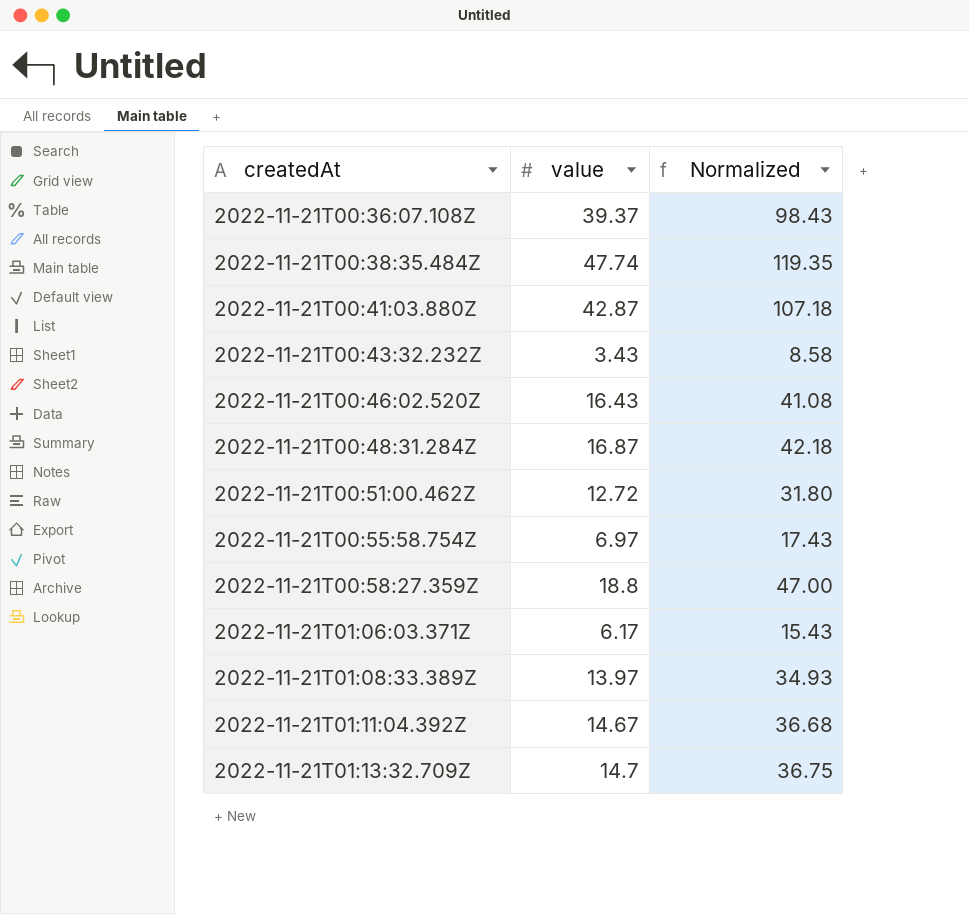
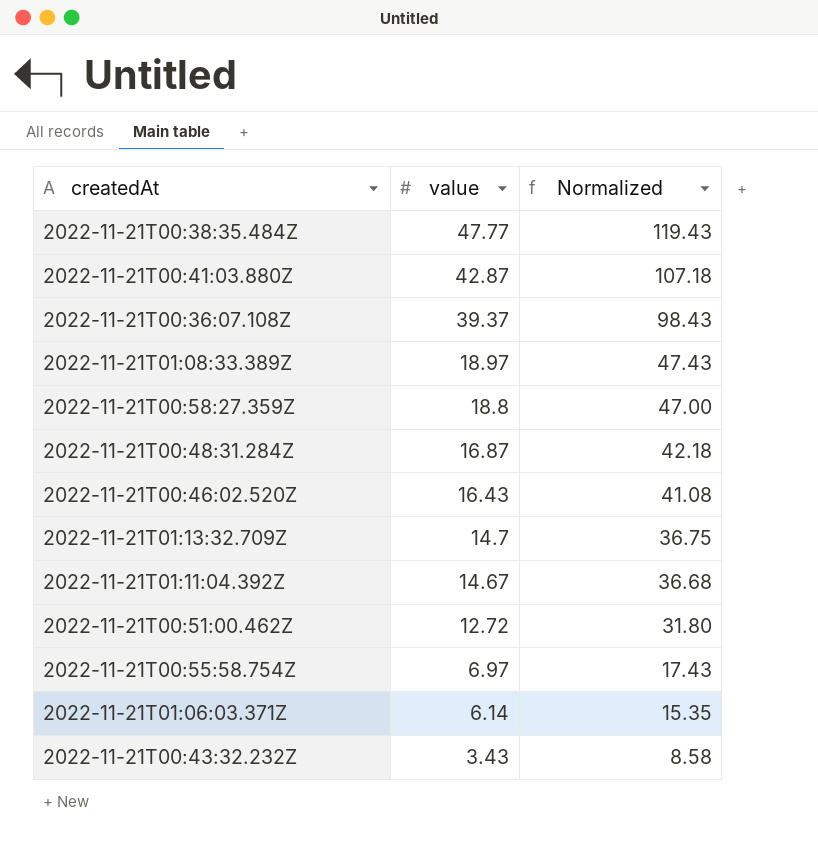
row order: createdAt ascending -> value descending
2022-11-21T00:38:35.484Z | value: 47.74 -> 47.77
2022-11-21T00:38:35.484Z | Normalized: 119.35 -> 119.43
2022-11-21T01:08:33.389Z | value: 13.97 -> 18.97
2022-11-21T01:08:33.389Z | Normalized: 34.93 -> 47.43
2022-11-21T01:06:03.371Z | value: 6.17 -> 6.14
2022-11-21T01:06:03.371Z | Normalized: 15.43 -> 15.35

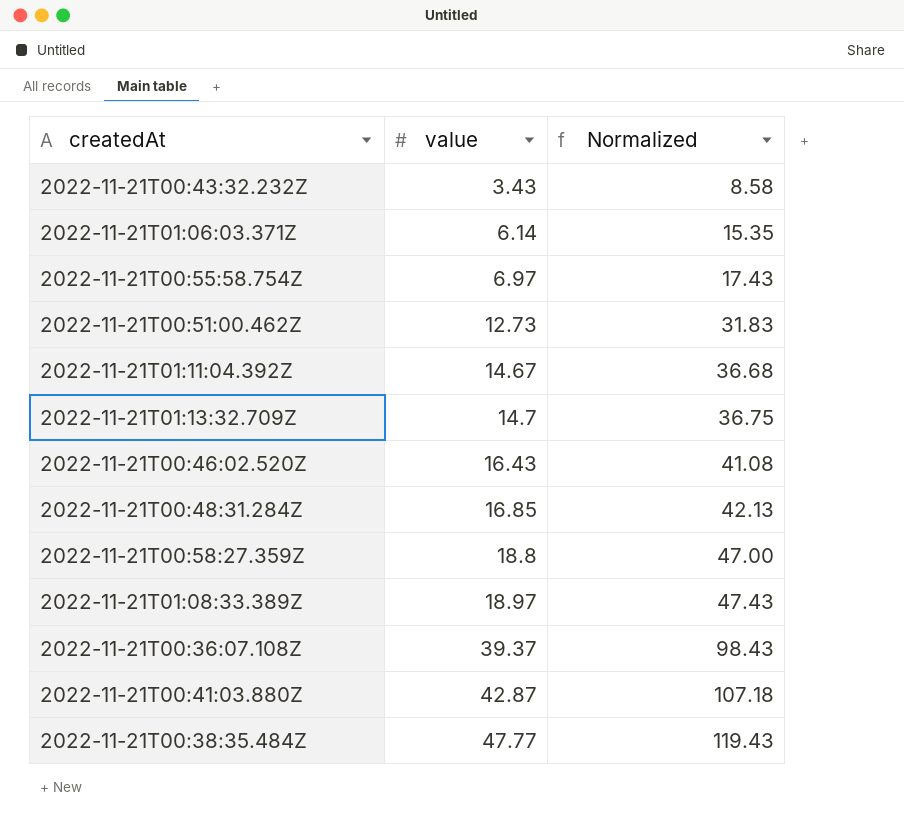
row order: value descending -> value ascending
2022-11-21T00:51:00.462Z | value: 12.72 -> 12.73
2022-11-21T00:51:00.462Z | Normalized: 31.80 -> 31.83
2022-11-21T00:48:31.284Z | value: 16.87 -> 16.85
2022-11-21T00:48:31.284Z | Normalized: 42.18 -> 42.13

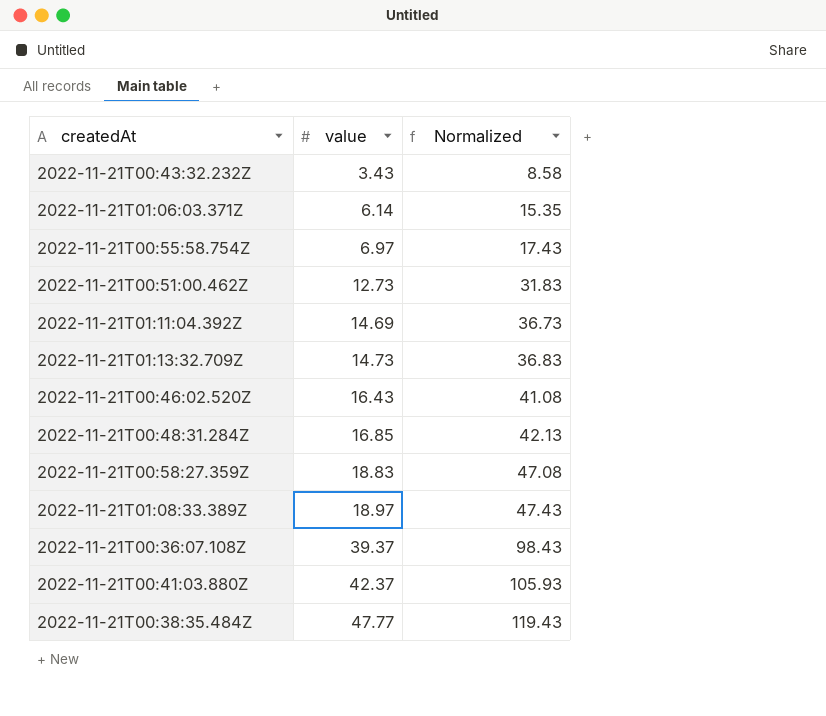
2022-11-21T01:11:04.392Z | value: 14.67 -> 14.69
2022-11-21T01:11:04.392Z | Normalized: 36.68 -> 36.73
2022-11-21T01:13:32.709Z | value: 14.7 -> 14.73
2022-11-21T01:13:32.709Z | Normalized: 36.75 -> 36.83
2022-11-21T00:58:27.359Z | value: 18.8 -> 18.83
2022-11-21T00:58:27.359Z | Normalized: 47.00 -> 47.08
2022-11-21T00:41:03.880Z | value: 42.87 -> 42.37
2022-11-21T00:41:03.880Z | Normalized: 107.18 -> 105.93

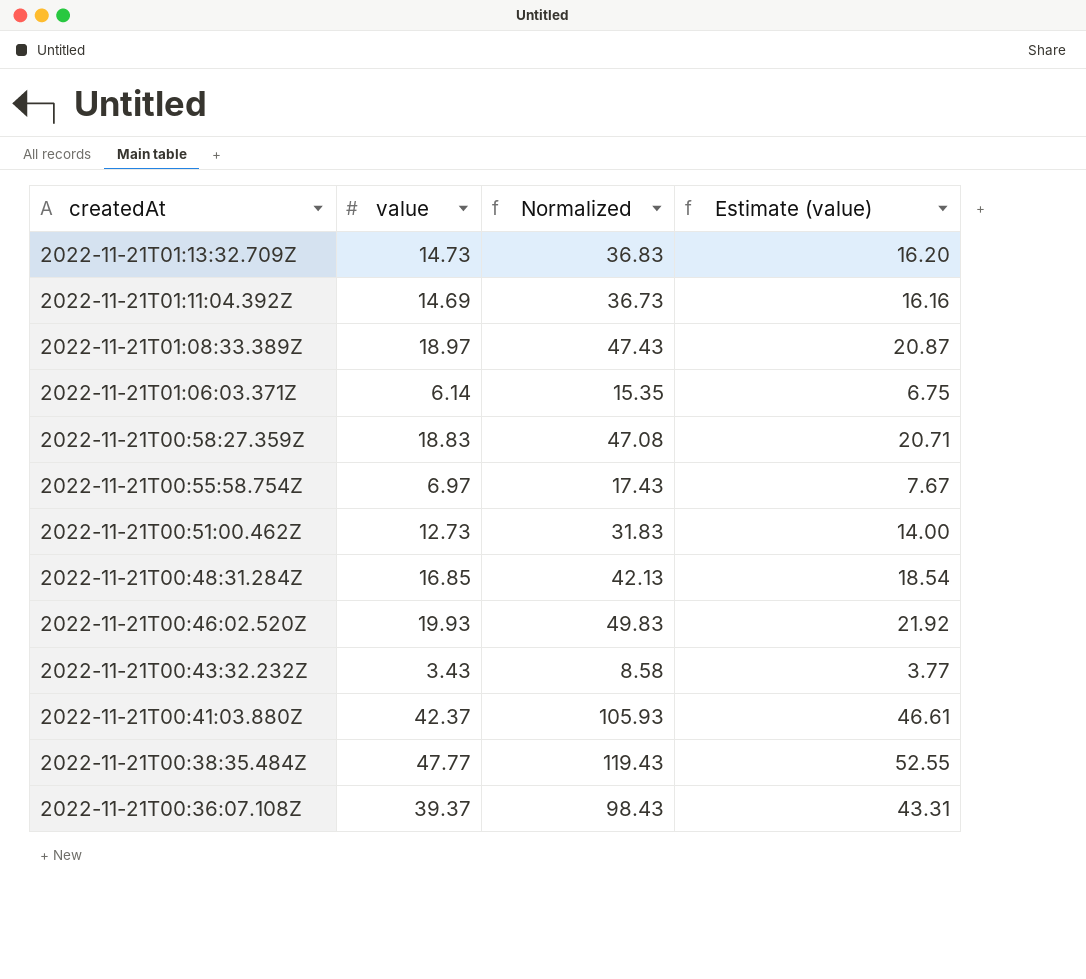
row order: value ascending -> createdAt descending
column Estimate (value) | formula: none -> [value] * 1.1
2022-11-21T00:46:02.520Z | value: 16.43 -> 19.93
2022-11-21T00:46:02.520Z | Normalized: 41.08 -> 49.83

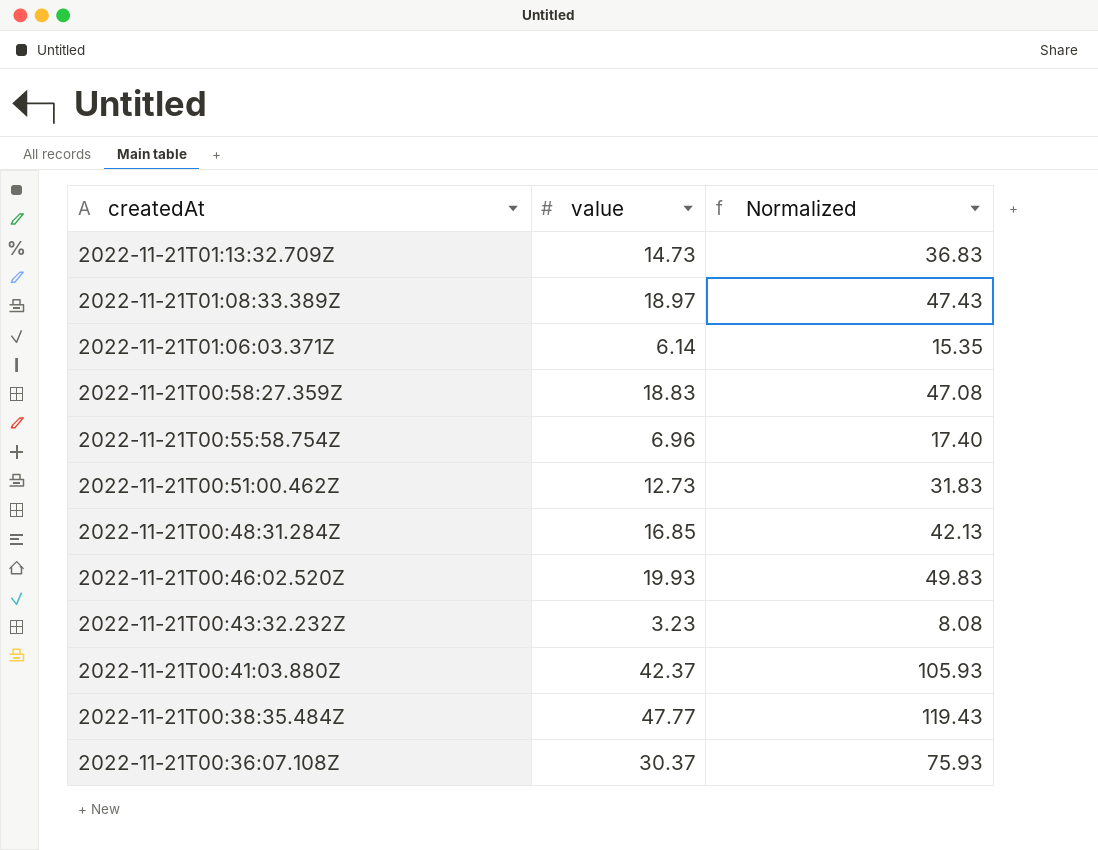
column Estimate (value) | formula: [value] * 1.1 -> none
row 2022-11-21T01:11:04.392Z: 14.69 | 36.73 | 16.16 -> none
2022-11-21T00:55:58.754Z | value: 6.97 -> 6.96
2022-11-21T00:55:58.754Z | Normalized: 17.43 -> 17.40
2022-11-21T00:43:32.232Z | value: 3.43 -> 3.23
2022-11-21T00:43:32.232Z | Normalized: 8.58 -> 8.08
2022-11-21T00:36:07.108Z | value: 39.37 -> 30.37
2022-11-21T00:36:07.108Z | Normalized: 98.43 -> 75.93

